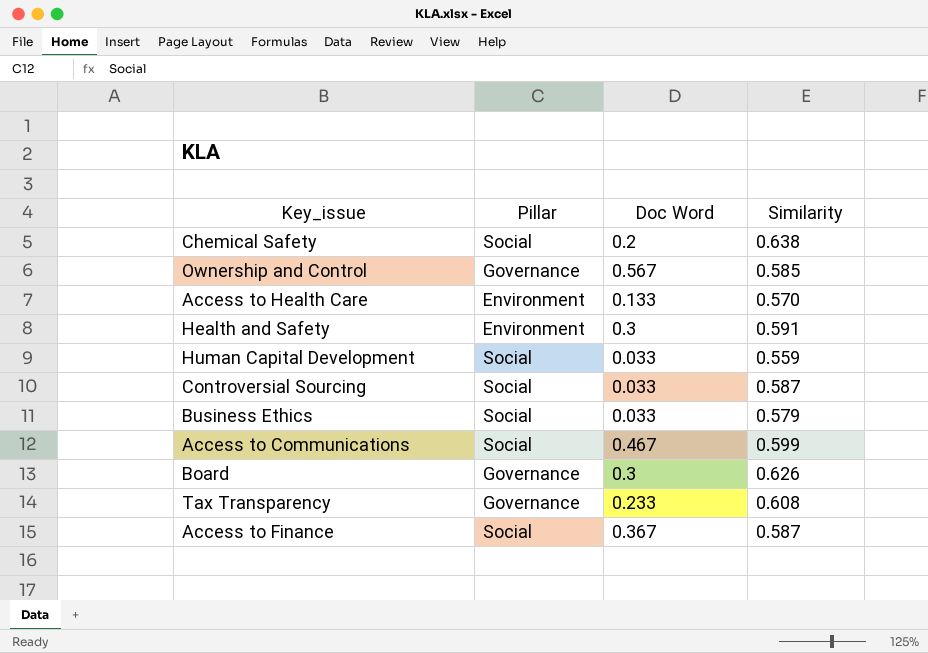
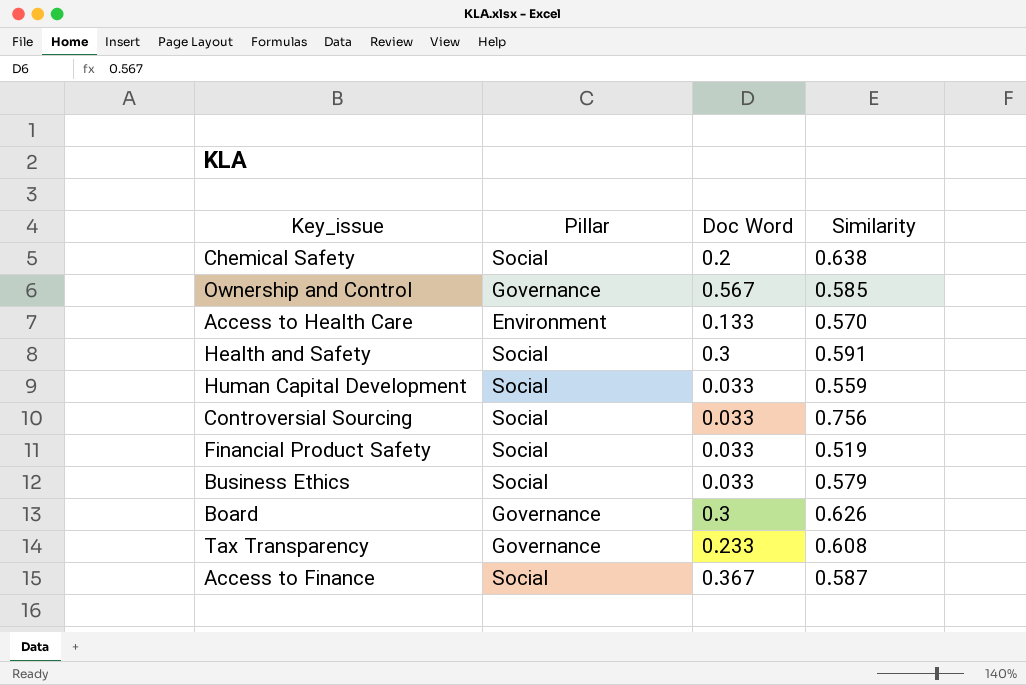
row Access to Communications: Social | 0.467 | 0.599 -> none
Health and Safety | Pillar: Environment -> Social
Controversial Sourcing | Similarity: 0.587 -> 0.756
row Financial Product Safety: none -> Social | 0.033 | 0.519

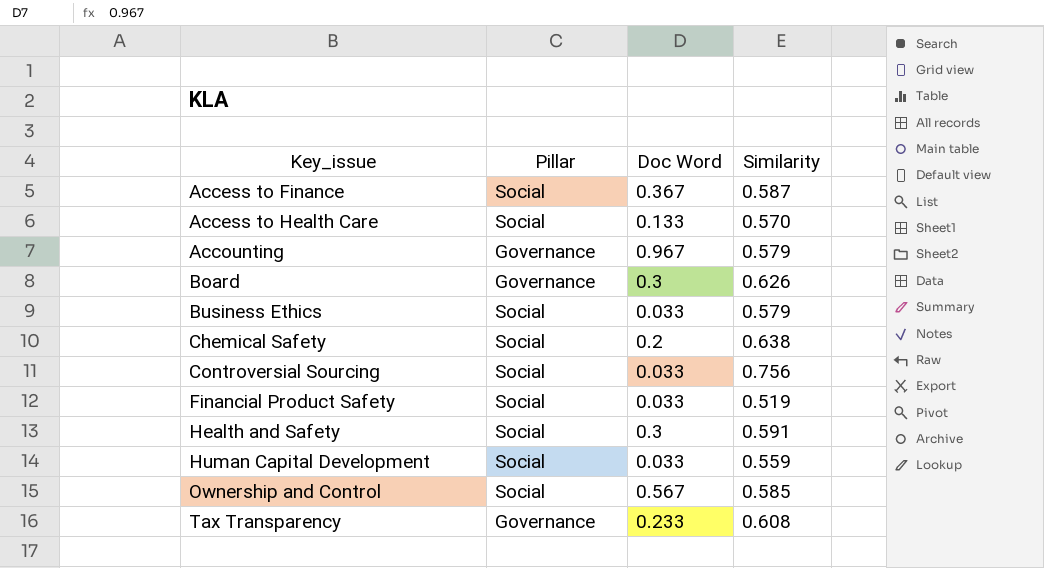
row order: none -> Key_issue ascending
Access to Health Care | Pillar: Environment -> Social
row Accounting: none -> Governance | 0.967 | 0.579
Ownership and Control | Pillar: Governance -> Social

